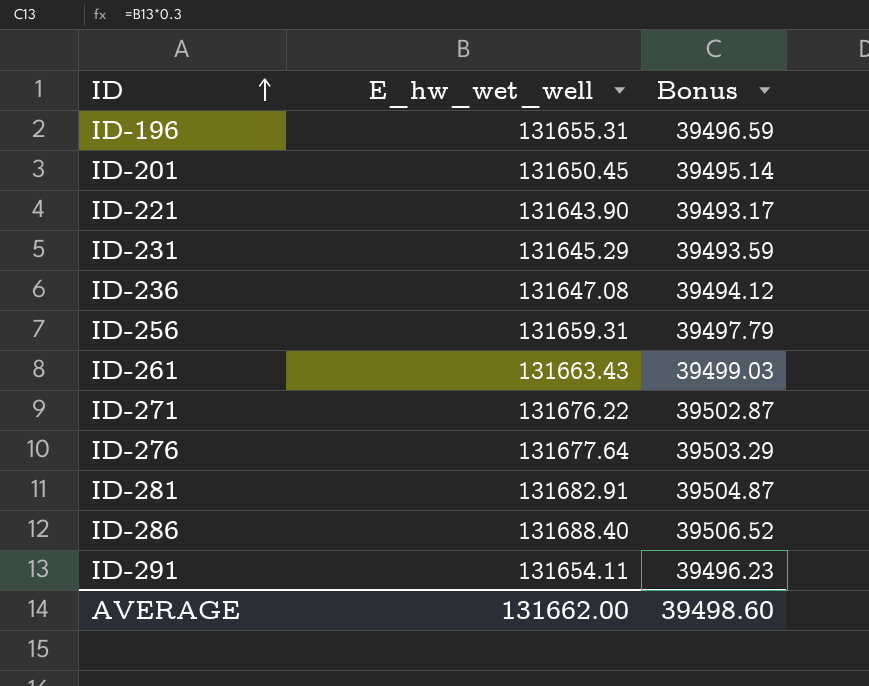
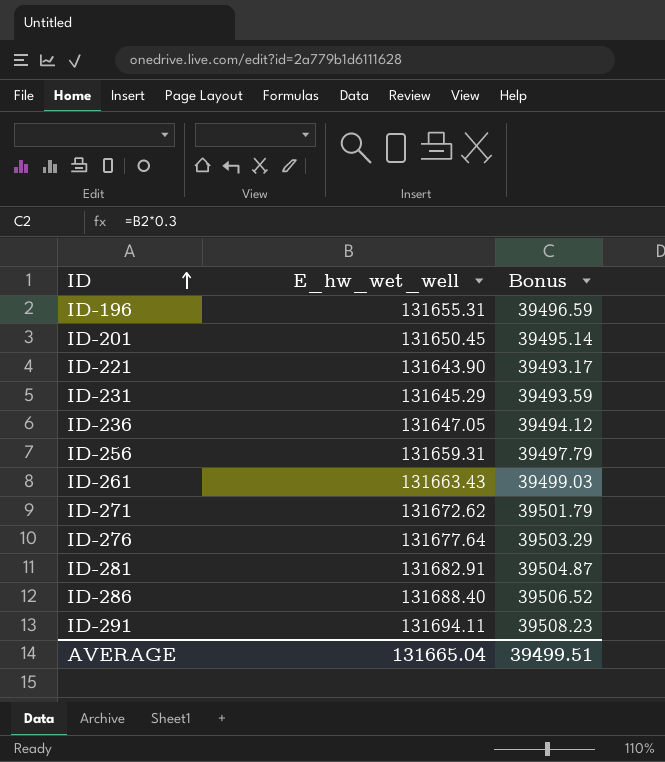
ID-236 | E_hw_wet_well: 131647.08 -> 131647.05
ID-271 | E_hw_wet_well: 131676.22 -> 131672.62
ID-271 | Bonus: 39502.87 -> 39501.79
ID-291 | E_hw_wet_well: 131654.11 -> 131694.11
ID-291 | Bonus: 39496.23 -> 39508.23
AVERAGE | E_hw_wet_well: 131662.00 -> 131665.04
AVERAGE | Bonus: 39498.60 -> 39499.51

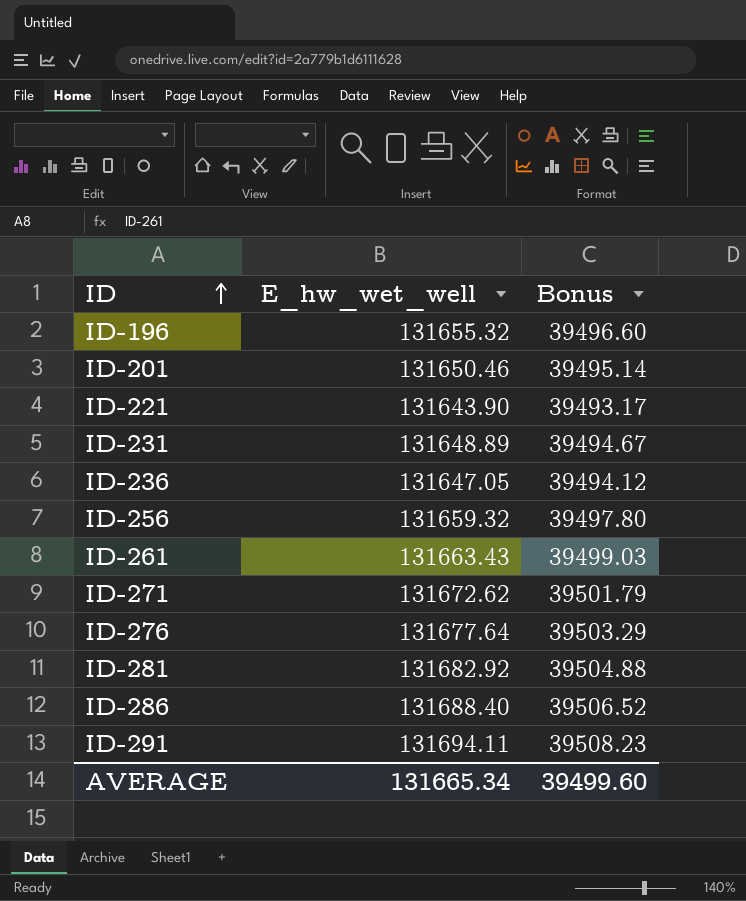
ID-196 | E_hw_wet_well: 131655.31 -> 131655.32
ID-196 | Bonus: 39496.59 -> 39496.60
ID-201 | E_hw_wet_well: 131650.45 -> 131650.46
ID-231 | E_hw_wet_well: 131645.29 -> 131648.89
ID-231 | Bonus: 39493.59 -> 39494.67
ID-256 | E_hw_wet_well: 131659.31 -> 131659.32
ID-256 | Bonus: 39497.79 -> 39497.80
ID-281 | E_hw_wet_well: 131682.91 -> 131682.92
ID-281 | Bonus: 39504.87 -> 39504.88
AVERAGE | E_hw_wet_well: 131665.04 -> 131665.34
AVERAGE | Bonus: 39499.51 -> 39499.60

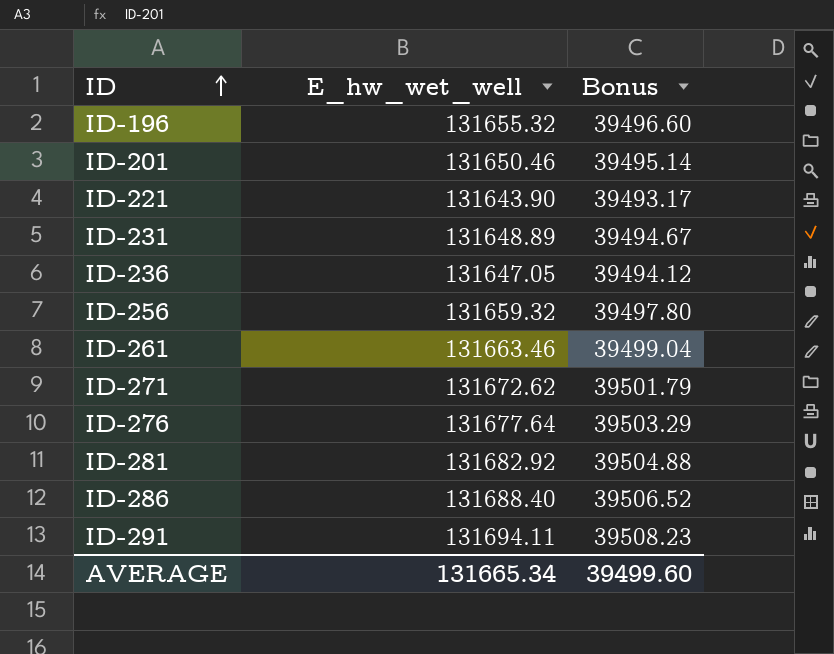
ID-261 | E_hw_wet_well: 131663.43 -> 131663.46
ID-261 | Bonus: 39499.03 -> 39499.04

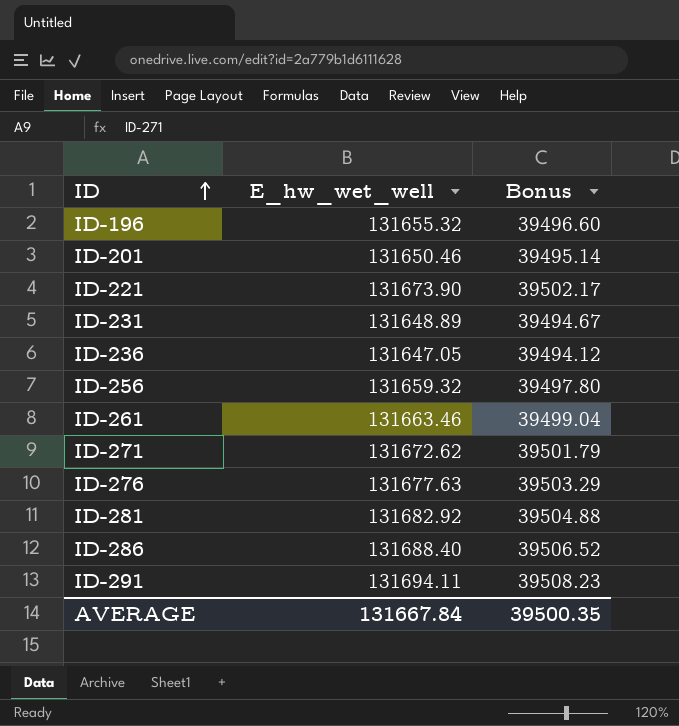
ID-221 | E_hw_wet_well: 131643.90 -> 131673.90
ID-221 | Bonus: 39493.17 -> 39502.17
ID-276 | E_hw_wet_well: 131677.64 -> 131677.63
AVERAGE | E_hw_wet_well: 131665.34 -> 131667.84
AVERAGE | Bonus: 39499.60 -> 39500.35

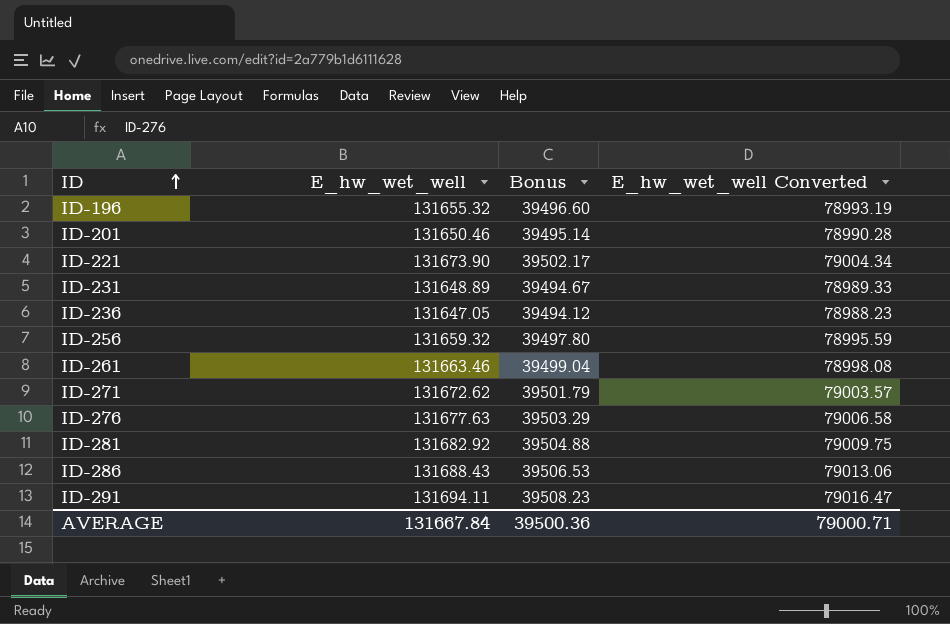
column E_hw_wet_well Converted | formula: none -> [E_hw_wet_well] * 0.6
ID-286 | E_hw_wet_well: 131688.40 -> 131688.43
ID-286 | Bonus: 39506.52 -> 39506.53
AVERAGE | Bonus: 39500.35 -> 39500.36

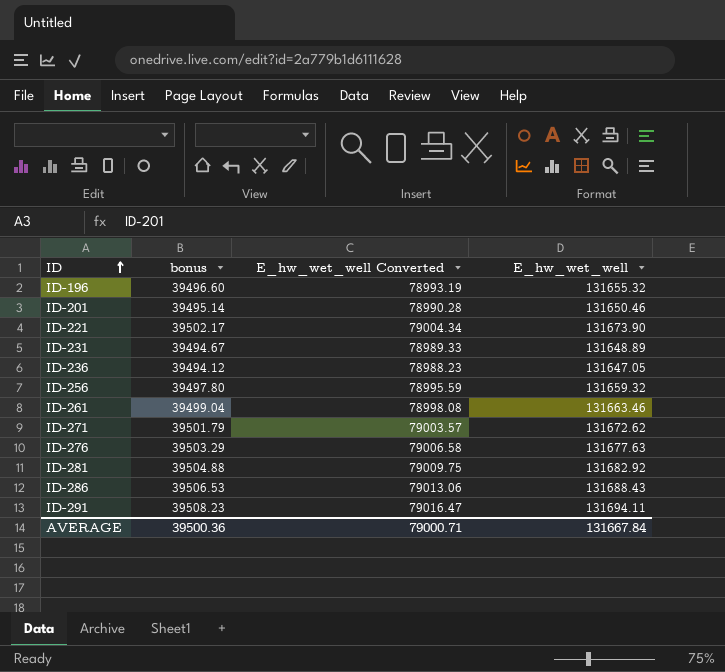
column name: Bonus -> bonus
column E_hw_wet_well | position: 2 -> 4

